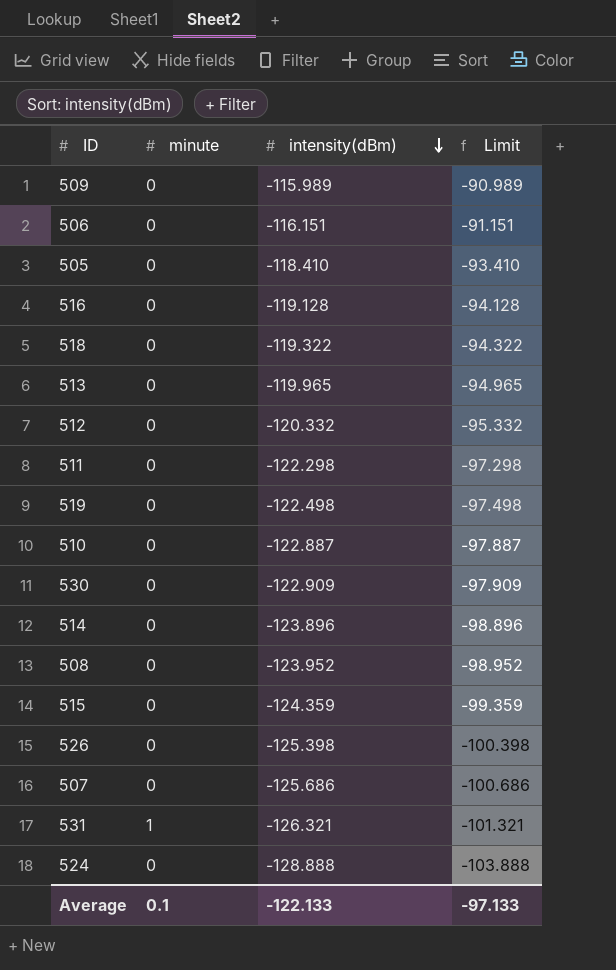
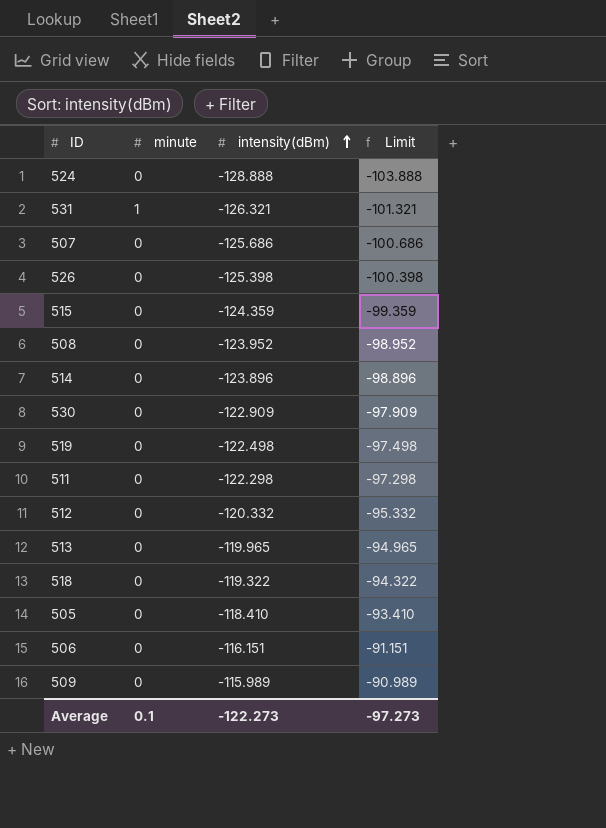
row order: intensity(dBm) descending -> intensity(dBm) ascending
row 516: 0 | -119.128 | -94.128 -> none
row 510: 0 | -122.887 | -97.887 -> none
Average | intensity(dBm): -122.133 -> -122.273
Average | Limit: -97.133 -> -97.273

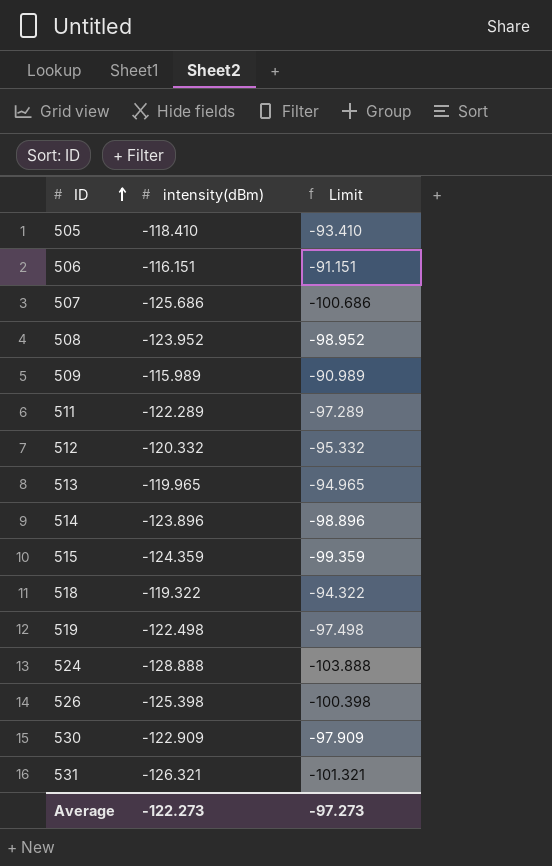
row order: intensity(dBm) ascending -> ID ascending
column minute | position: 2 -> none
511 | intensity(dBm): -122.298 -> -122.289
511 | Limit: -97.298 -> -97.289

